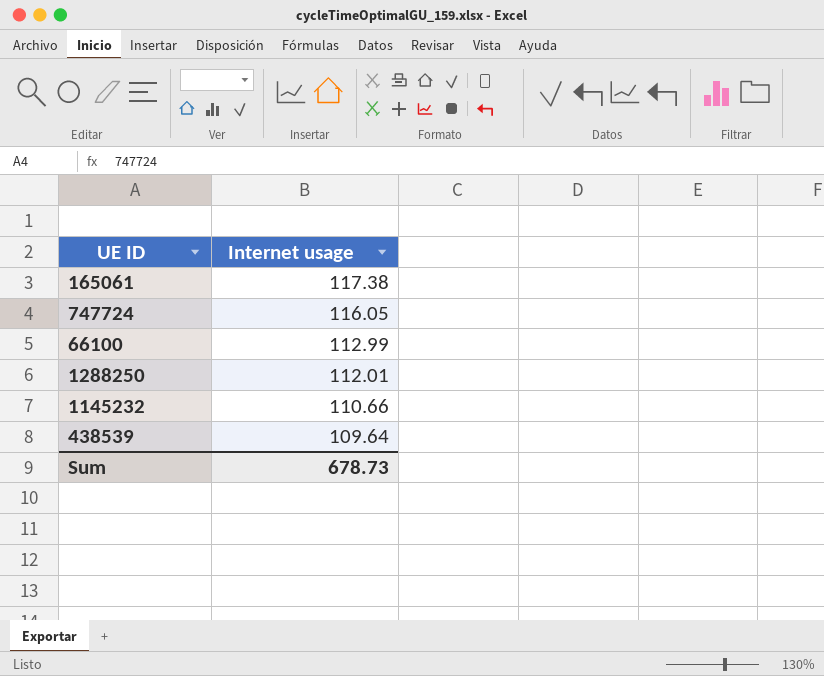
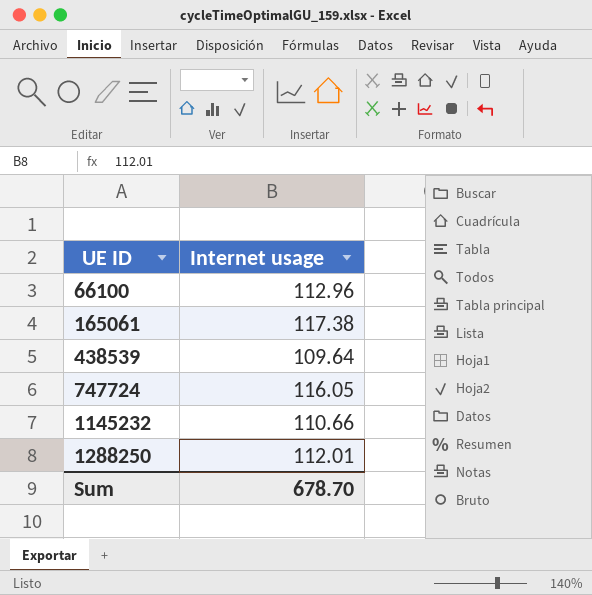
row order: Internet usage descending -> UE ID ascending
66100 | Internet usage: 112.99 -> 112.96
Sum | Internet usage: 678.73 -> 678.70

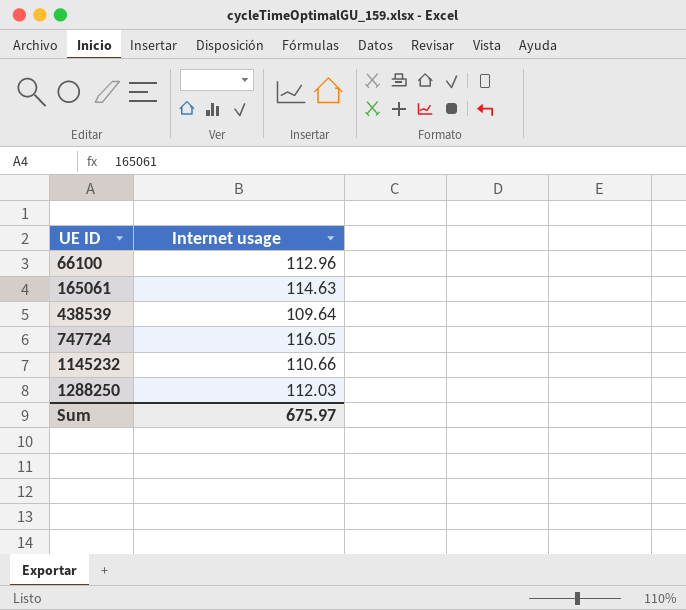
165061 | Internet usage: 117.38 -> 114.63
1288250 | Internet usage: 112.01 -> 112.03
Sum | Internet usage: 678.70 -> 675.97

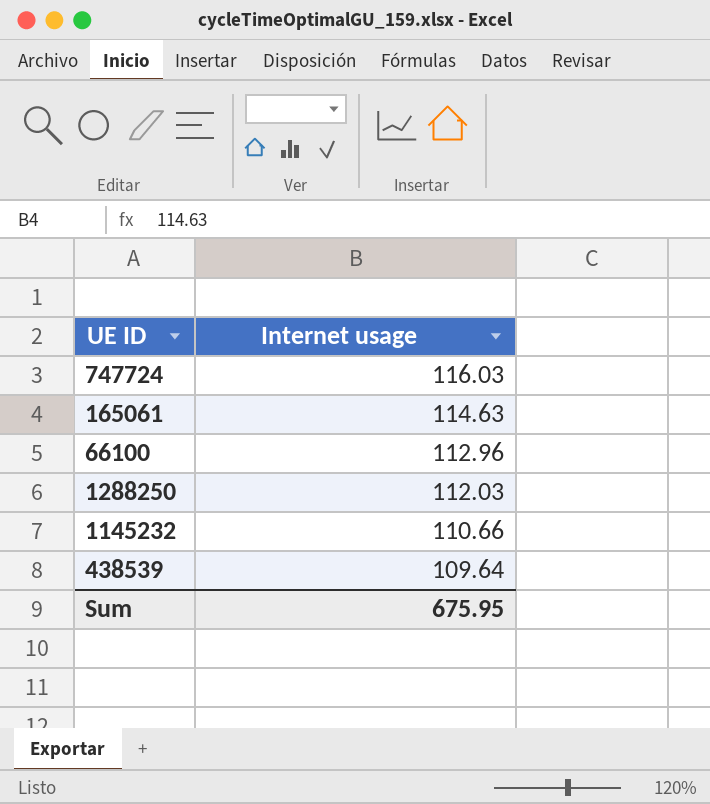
row order: UE ID ascending -> Internet usage descending
747724 | Internet usage: 116.05 -> 116.03
Sum | Internet usage: 675.97 -> 675.95

